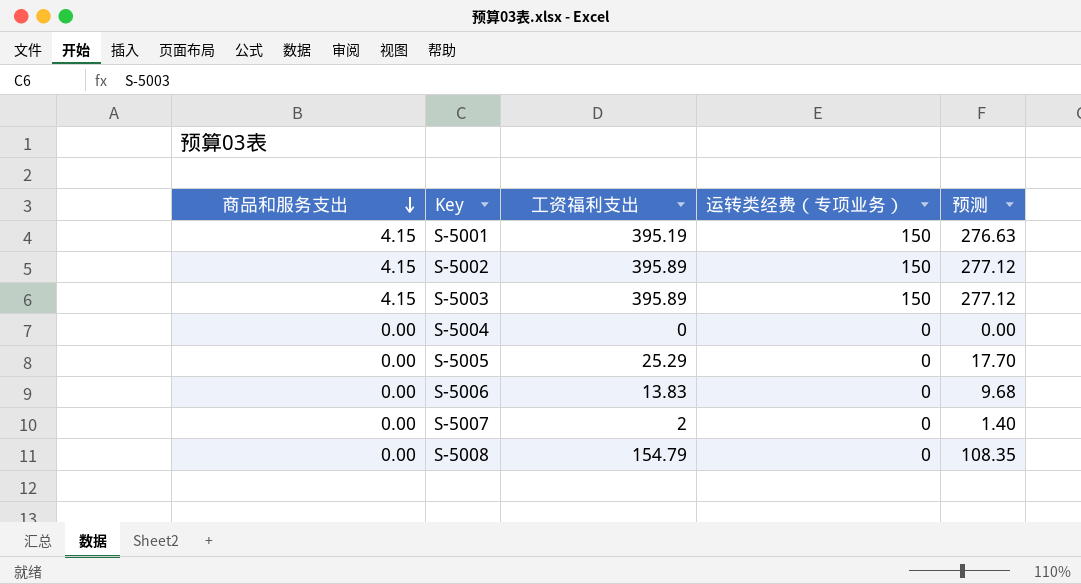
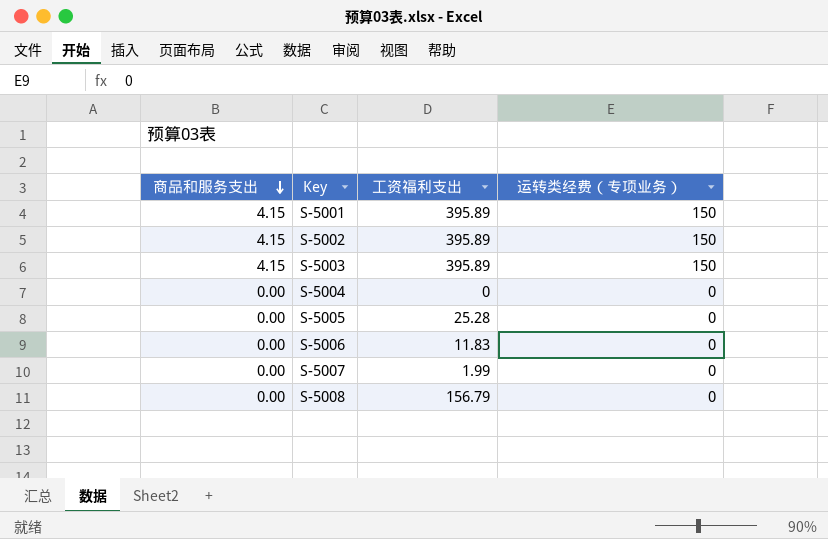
column 预测 | formula: [工资福利支出] * 0.7 -> none
S-5001 | 工资福利支出: 395.19 -> 395.89
S-5005 | 工资福利支出: 25.29 -> 25.28
S-5006 | 工资福利支出: 13.83 -> 11.83
S-5007 | 工资福利支出: 2 -> 1.99
S-5008 | 工资福利支出: 154.79 -> 156.79

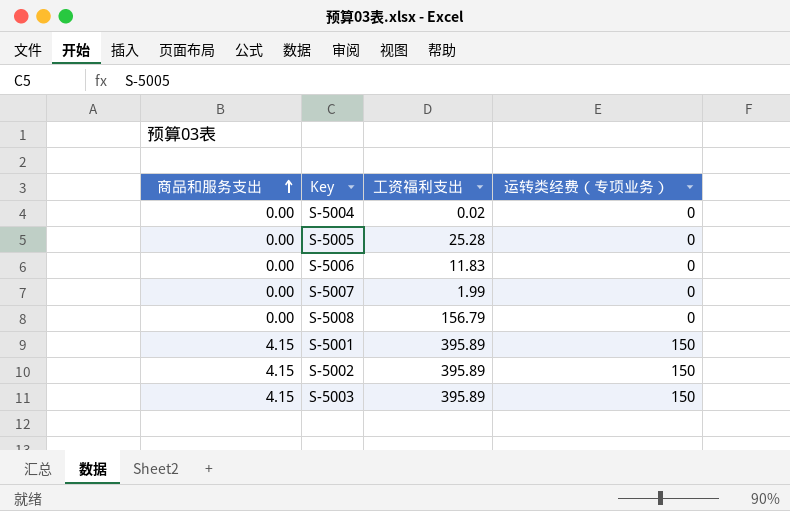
row order: 商品和服务支出 descending -> 商品和服务支出 ascending
S-5004 | 工资福利支出: 0 -> 0.02

